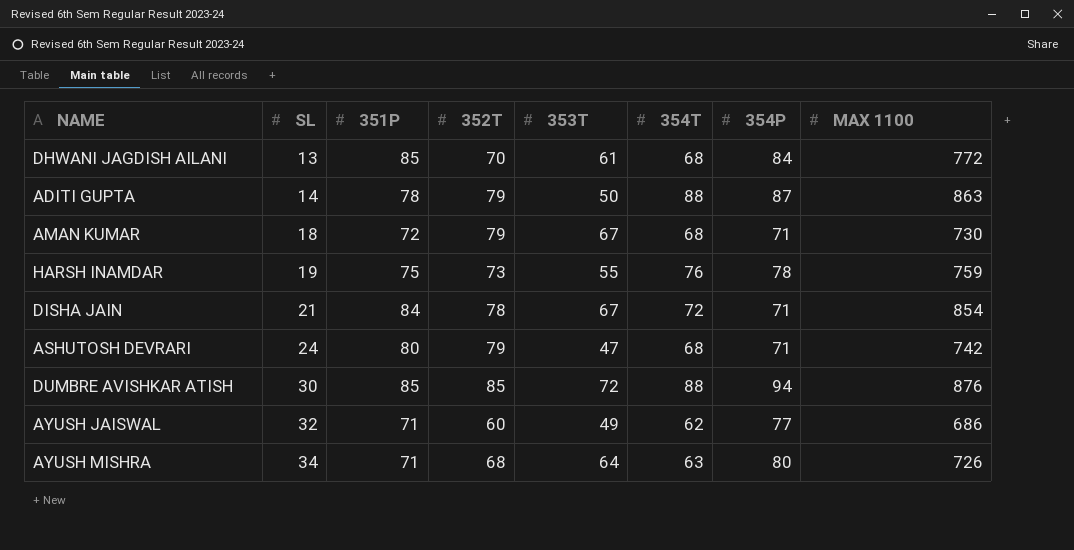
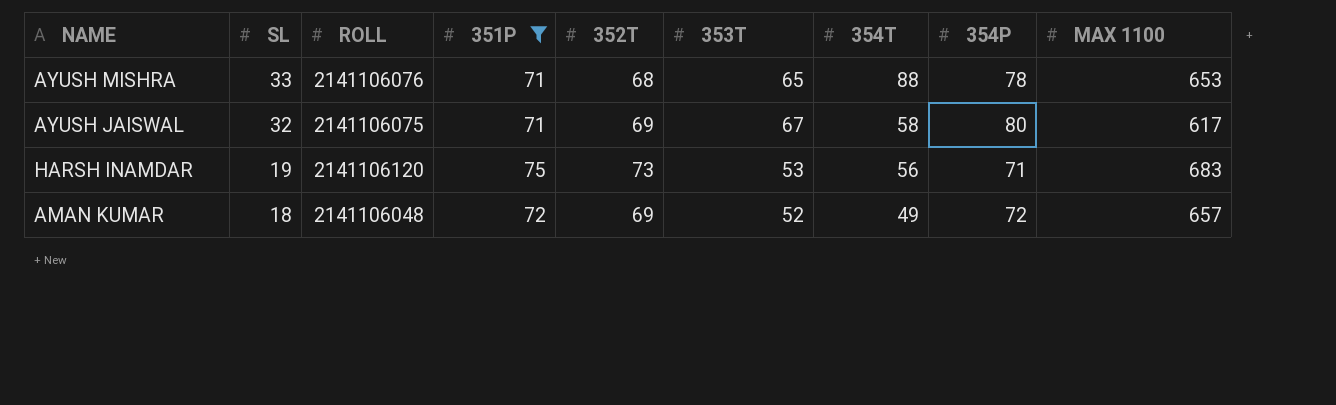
filter: none -> 351P <= 75
row order: SL ascending -> SL descending
column ROLL | position: none -> 3
AYUSH MISHRA | SL: 34 -> 33
AYUSH MISHRA | 353T: 64 -> 65
AYUSH MISHRA | 354T: 63 -> 88
AYUSH MISHRA | 354P: 80 -> 78
AYUSH MISHRA | MAX 1100: 726 -> 653
AYUSH JAISWAL | 352T: 60 -> 69
AYUSH JAISWAL | 353T: 49 -> 67
AYUSH JAISWAL | 354T: 62 -> 58
AYUSH JAISWAL | 354P: 77 -> 80
AYUSH JAISWAL | MAX 1100: 686 -> 617
HARSH INAMDAR | 353T: 55 -> 53
HARSH INAMDAR | 354T: 76 -> 56
HARSH INAMDAR | 354P: 78 -> 71
HARSH INAMDAR | MAX 1100: 759 -> 683
AMAN KUMAR | 352T: 79 -> 69
AMAN KUMAR | 353T: 67 -> 52
AMAN KUMAR | 354T: 68 -> 49
AMAN KUMAR | 354P: 71 -> 72
AMAN KUMAR | MAX 1100: 730 -> 657

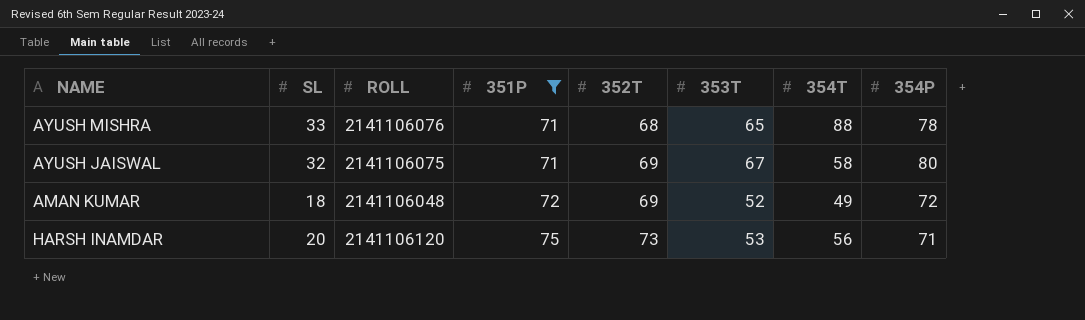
row order: SL descending -> 351P ascending
column MAX 1100 | position: 9 -> none
HARSH INAMDAR | SL: 19 -> 20

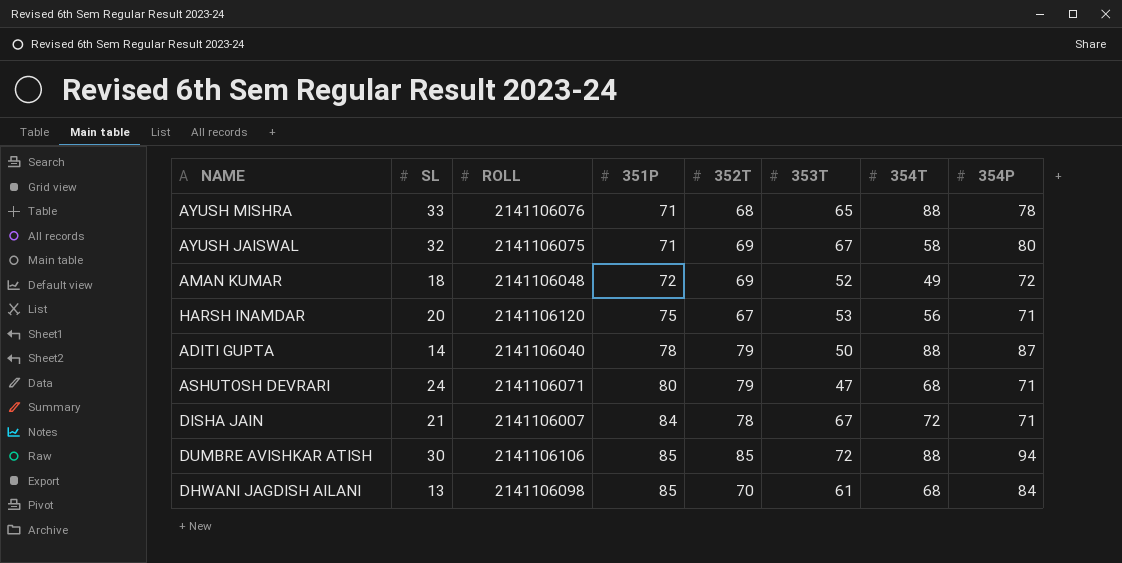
filter: 351P <= 75 -> none
HARSH INAMDAR | 352T: 73 -> 67

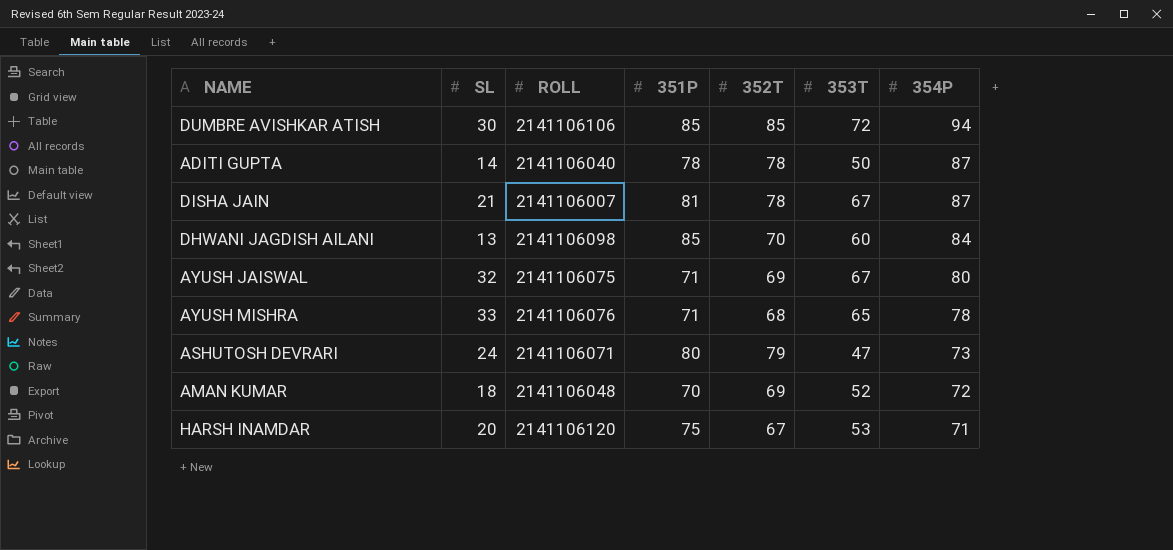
row order: 351P ascending -> 354P descending
column 354T | position: 7 -> none
ADITI GUPTA | 352T: 79 -> 78
DISHA JAIN | 351P: 84 -> 81
DISHA JAIN | 354P: 71 -> 87
DHWANI JAGDISH AILANI | 353T: 61 -> 60
ASHUTOSH DEVRARI | 354P: 71 -> 73
AMAN KUMAR | 351P: 72 -> 70

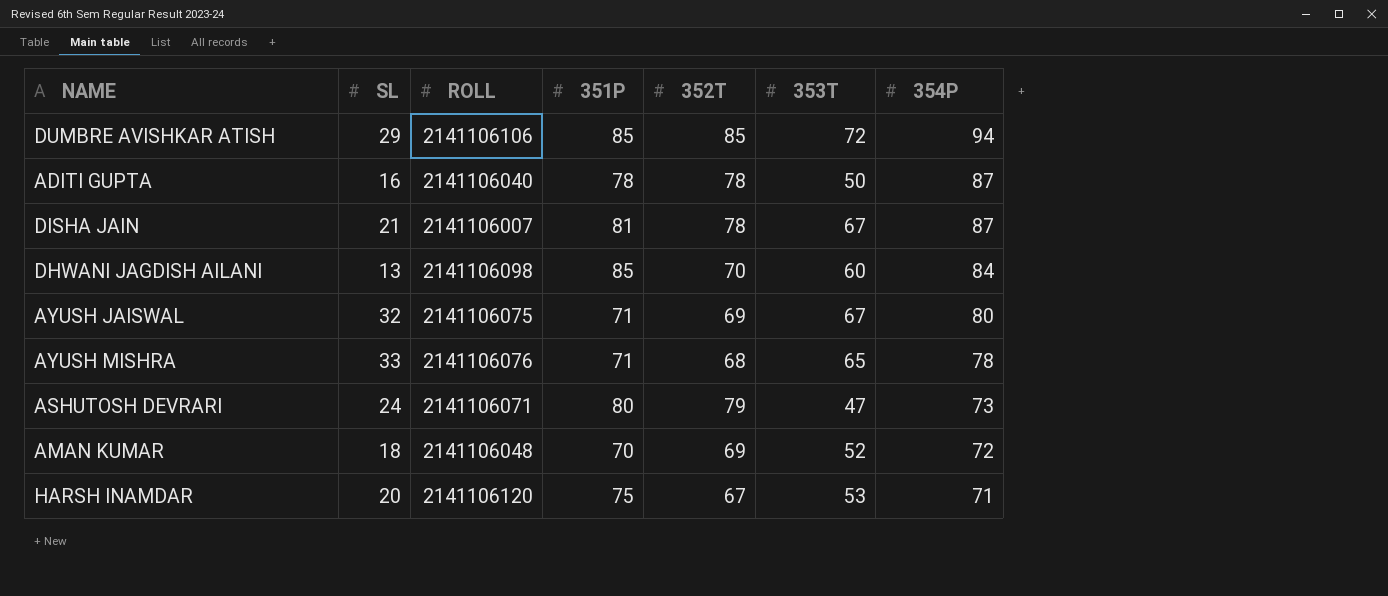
DUMBRE AVISHKAR ATISH | SL: 30 -> 29
ADITI GUPTA | SL: 14 -> 16

